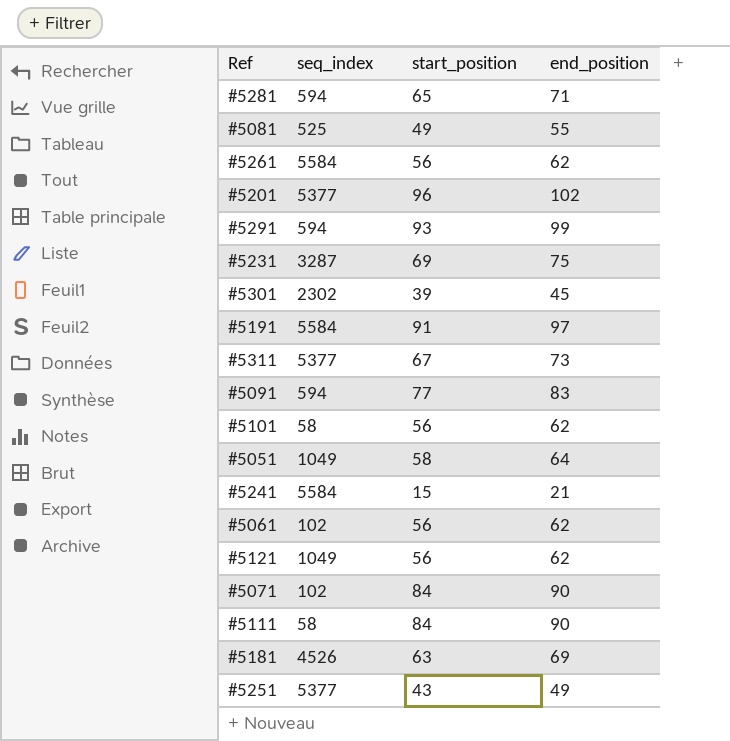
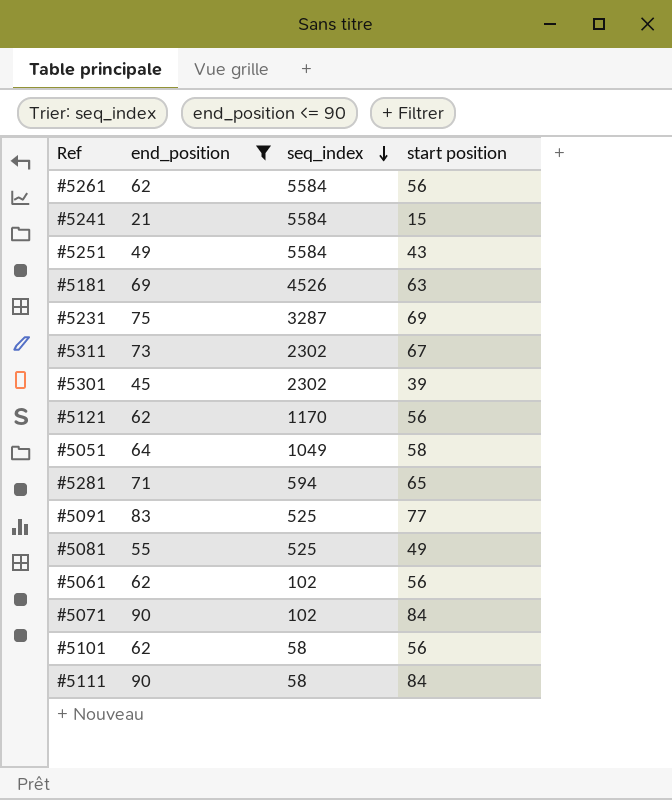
filter: none -> end_position <= 90
row order: none -> seq_index descending
column end_position | position: 4 -> 2
column name: start_position -> start position
#5251 | seq_index: 5377 -> 5584
#5311 | seq_index: 5377 -> 2302
#5121 | seq_index: 1049 -> 1170
#5091 | seq_index: 594 -> 525

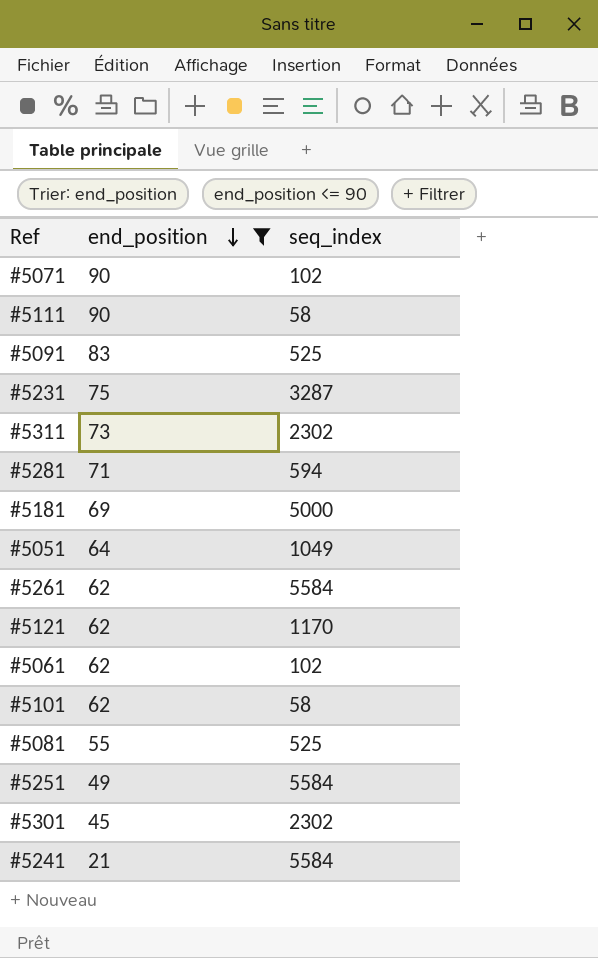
row order: seq_index descending -> end_position descending
column start position | position: 4 -> none
#5181 | seq_index: 4526 -> 5000

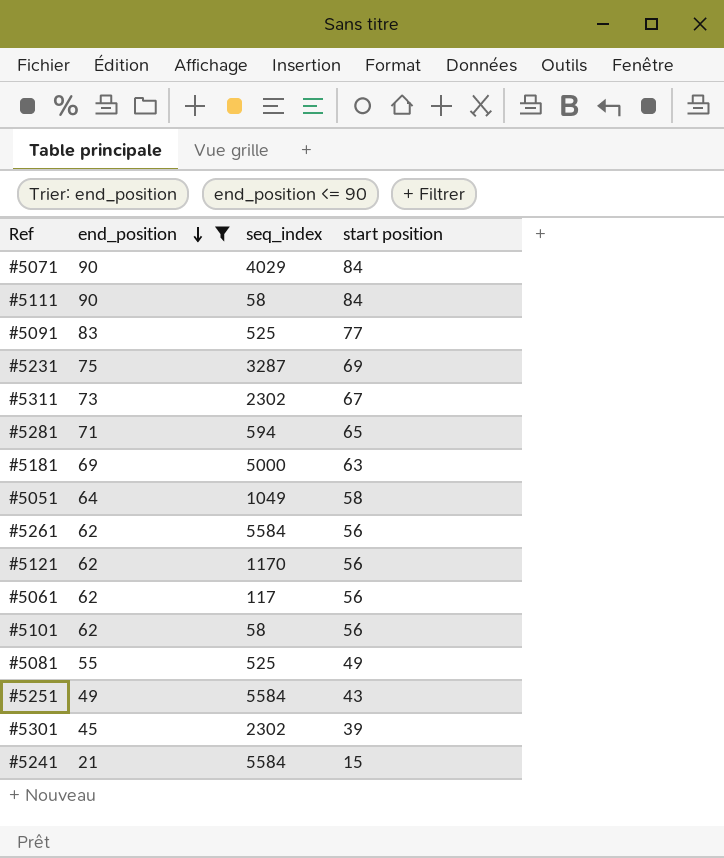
column start position | position: none -> 4
#5071 | seq_index: 102 -> 4029
#5061 | seq_index: 102 -> 117

